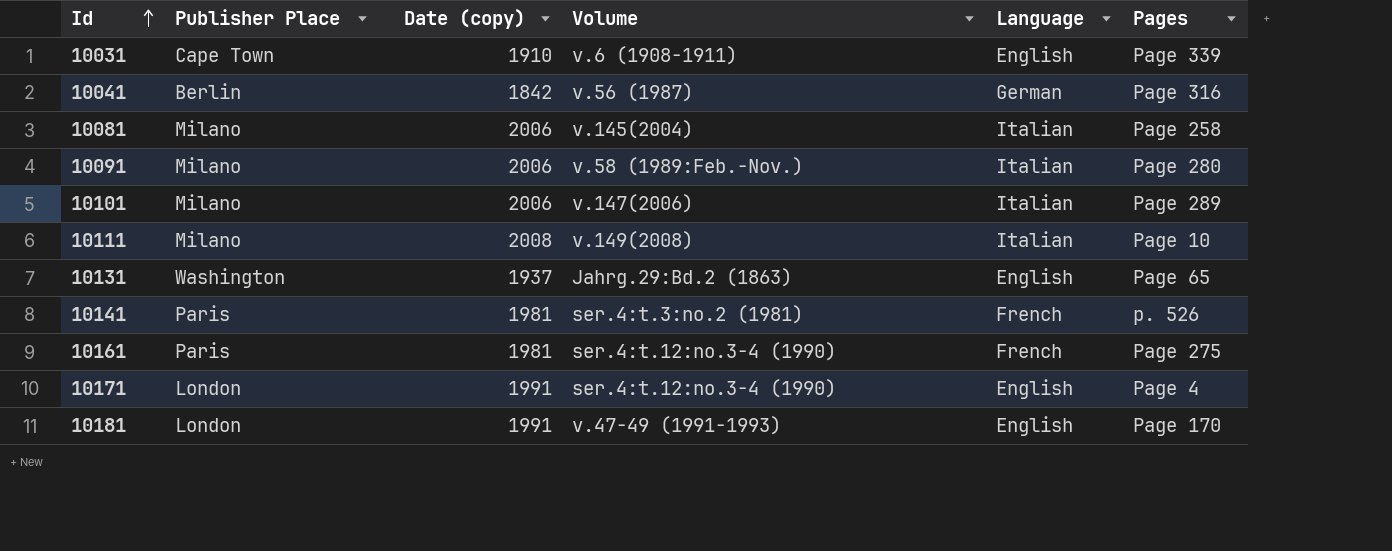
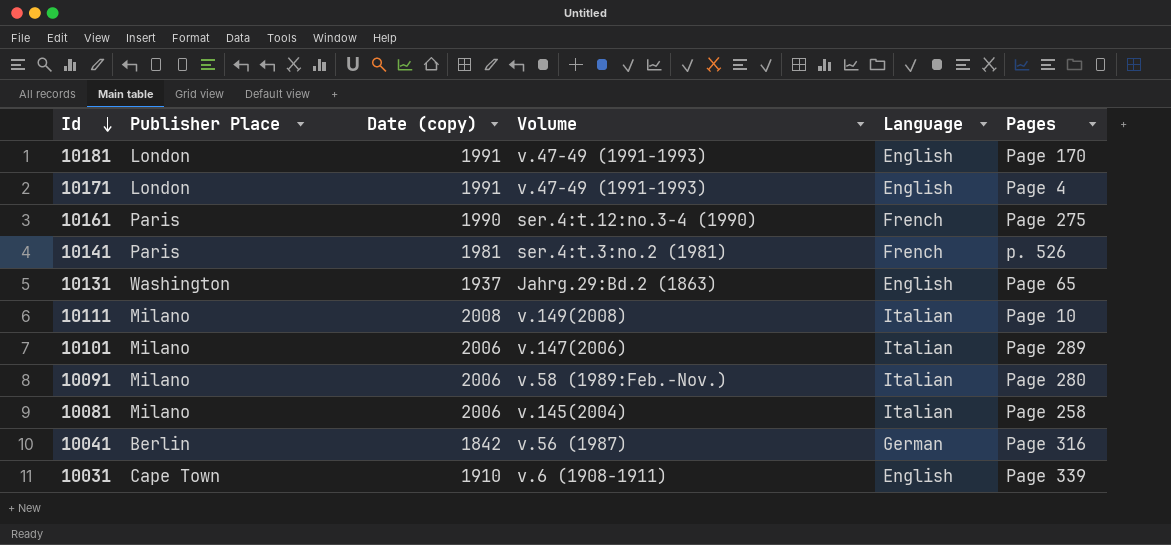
row order: Id ascending -> Id descending
10171 | Volume: ser.4:t.12:no.3-4 (1990) -> v.47-49 (1991-1993)
10161 | Date (copy): 1981 -> 1990

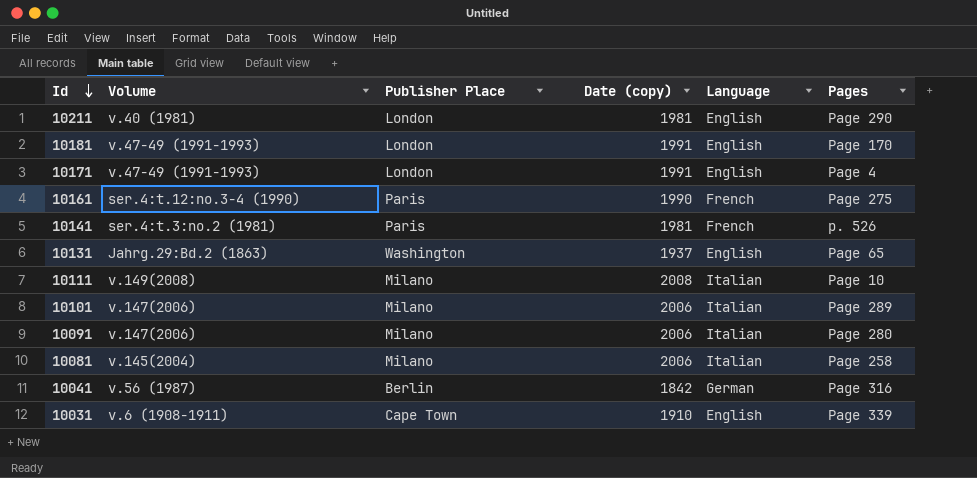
column Volume | position: 4 -> 2
row 10211: none -> v.40 (1981) | London | 1981 | English | Page 290
10091 | Volume: v.58 (1989:Feb.-Nov.) -> v.147(2006)

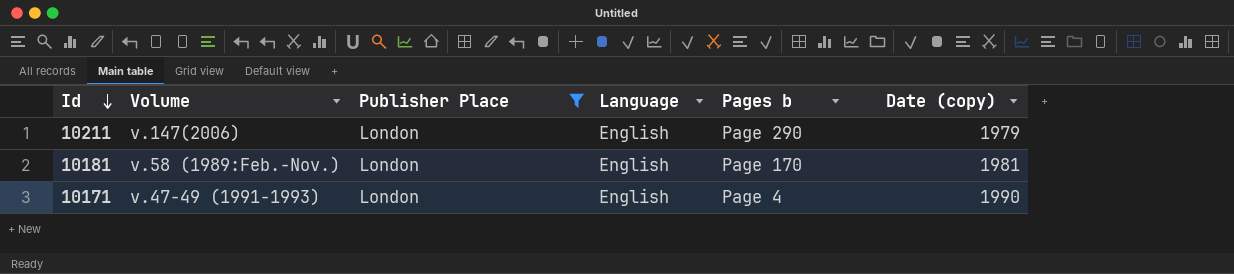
filter: none -> Publisher Place = London
column name: Pages -> Pages b
column Date (copy) | position: 4 -> 6
10211 | Volume: v.40 (1981) -> v.147(2006)
10211 | Date (copy): 1981 -> 1979
10181 | Volume: v.47-49 (1991-1993) -> v.58 (1989:Feb.-Nov.)
10181 | Date (copy): 1991 -> 1981
10171 | Date (copy): 1991 -> 1990

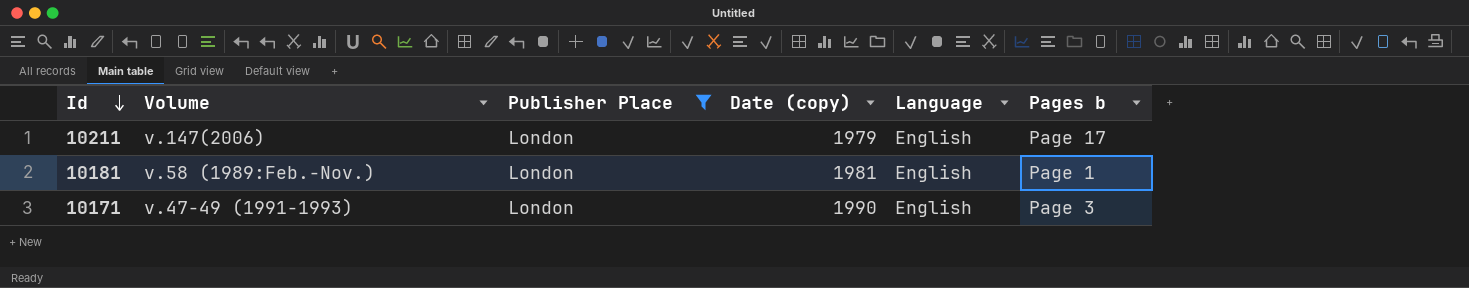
column Date (copy) | position: 6 -> 4
10211 | Pages b: Page 290 -> Page 17
10181 | Pages b: Page 170 -> Page 1
10171 | Pages b: Page 4 -> Page 3

